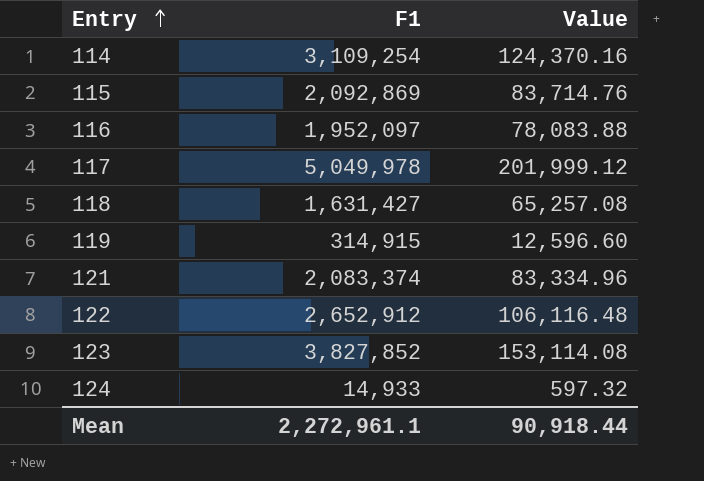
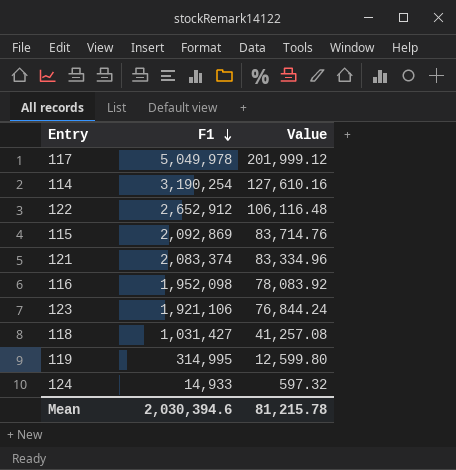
row order: Entry ascending -> F1 descending
114 | F1: 3,109,254 -> 3,190,254
114 | Value: 124,370.16 -> 127,610.16
116 | F1: 1,952,097 -> 1,952,098
116 | Value: 78,083.88 -> 78,083.92
123 | F1: 3,827,852 -> 1,921,106
123 | Value: 153,114.08 -> 76,844.24
118 | F1: 1,631,427 -> 1,031,427
118 | Value: 65,257.08 -> 41,257.08
119 | F1: 314,915 -> 314,995
119 | Value: 12,596.60 -> 12,599.80
Mean | F1: 2,272,961.1 -> 2,030,394.6
Mean | Value: 90,918.44 -> 81,215.78

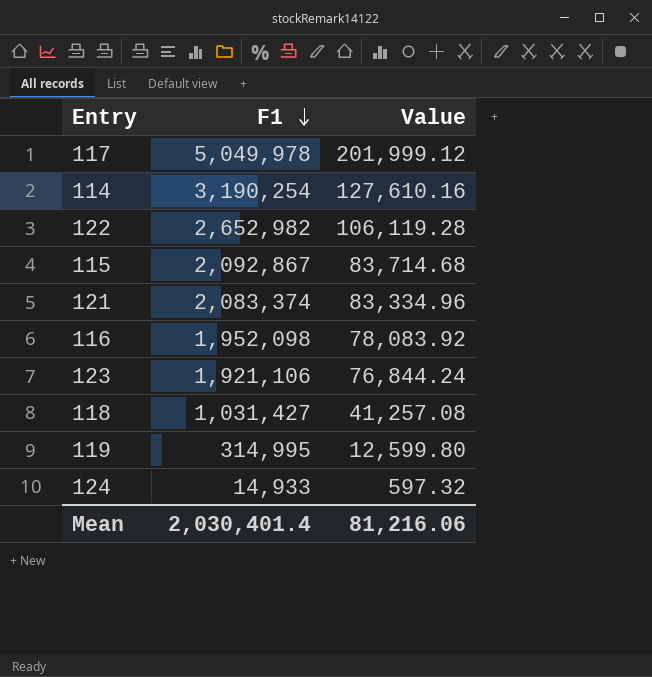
122 | F1: 2,652,912 -> 2,652,982
122 | Value: 106,116.48 -> 106,119.28
115 | F1: 2,092,869 -> 2,092,867
115 | Value: 83,714.76 -> 83,714.68
Mean | F1: 2,030,394.6 -> 2,030,401.4
Mean | Value: 81,215.78 -> 81,216.06

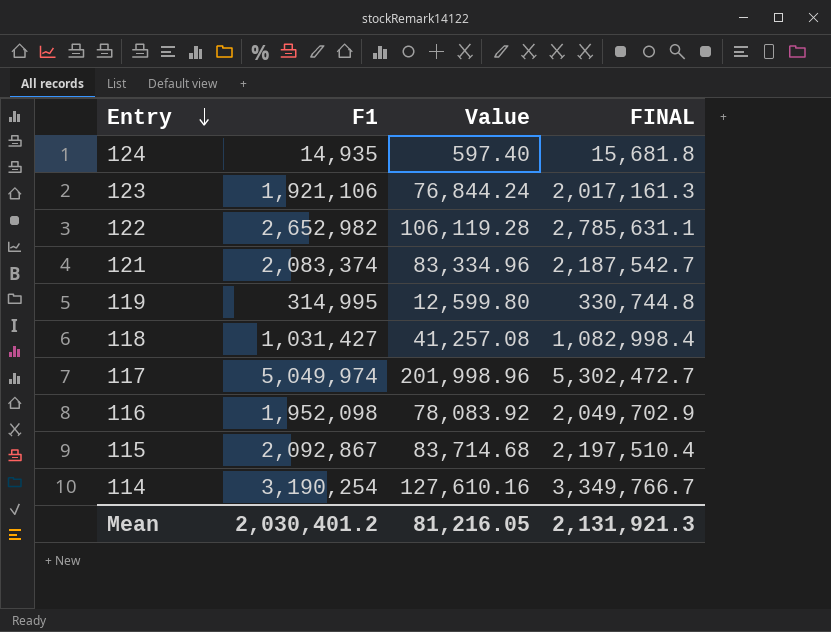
row order: F1 descending -> Entry descending
column FINAL | formula: none -> [F1] * 1.05
124 | F1: 14,933 -> 14,935
124 | Value: 597.32 -> 597.40
117 | F1: 5,049,978 -> 5,049,974
117 | Value: 201,999.12 -> 201,998.96
Mean | F1: 2,030,401.4 -> 2,030,401.2
Mean | Value: 81,216.06 -> 81,216.05

